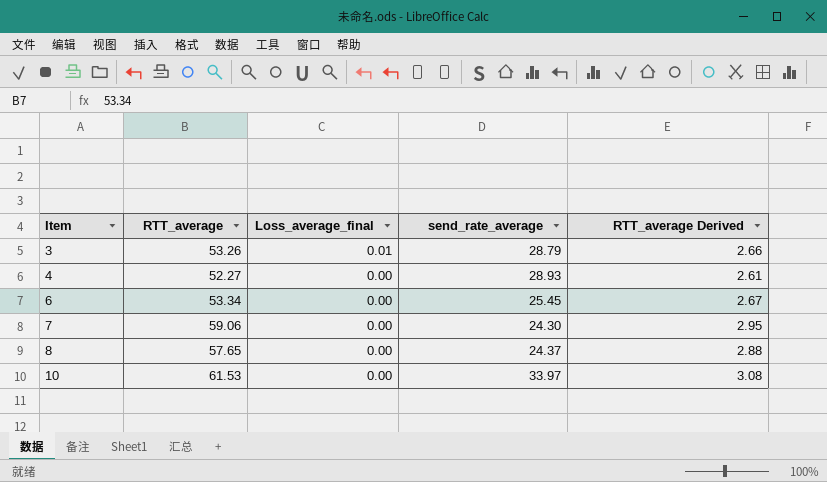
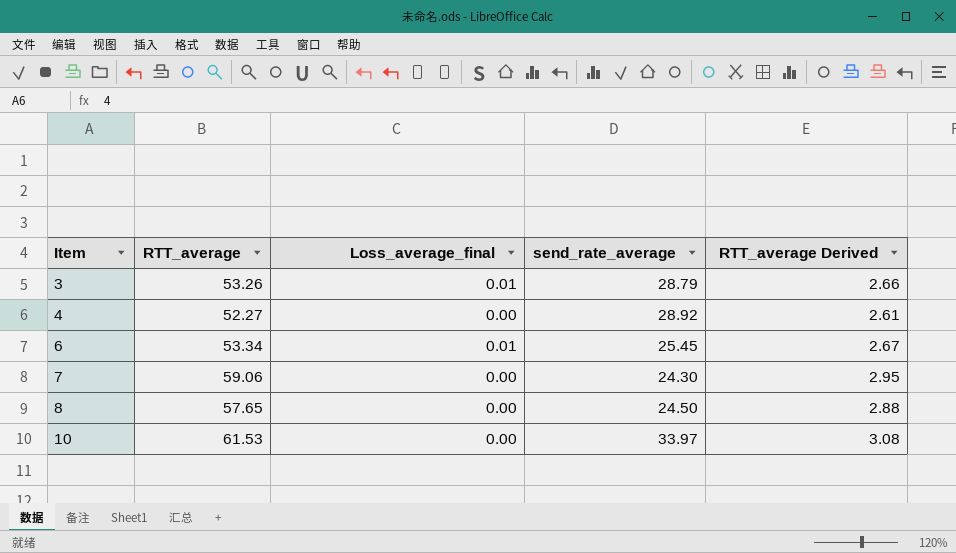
4 | send_rate_average: 28.93 -> 28.92
6 | Loss_average_final: 0.00 -> 0.01
8 | send_rate_average: 24.37 -> 24.50

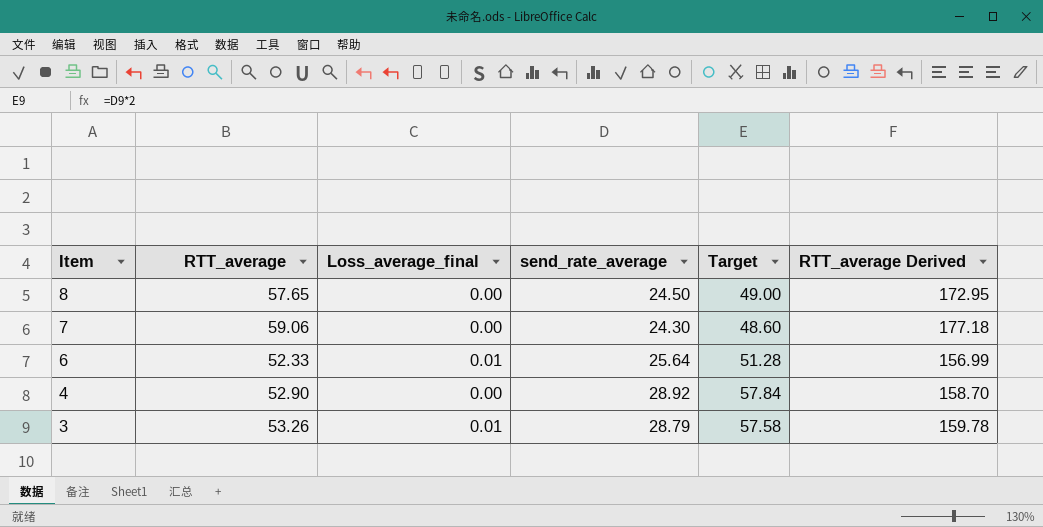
row order: Item ascending -> Item descending
column Target | formula: none -> [send_rate_average] * 2
column RTT_average Derived | formula: [RTT_average] * 0.05 -> [RTT_average] * 3
row 10: 61.53 | 0.00 | 33.97 | 3.08 -> none
6 | RTT_average: 53.34 -> 52.33
6 | send_rate_average: 25.45 -> 25.64
4 | RTT_average: 52.27 -> 52.90

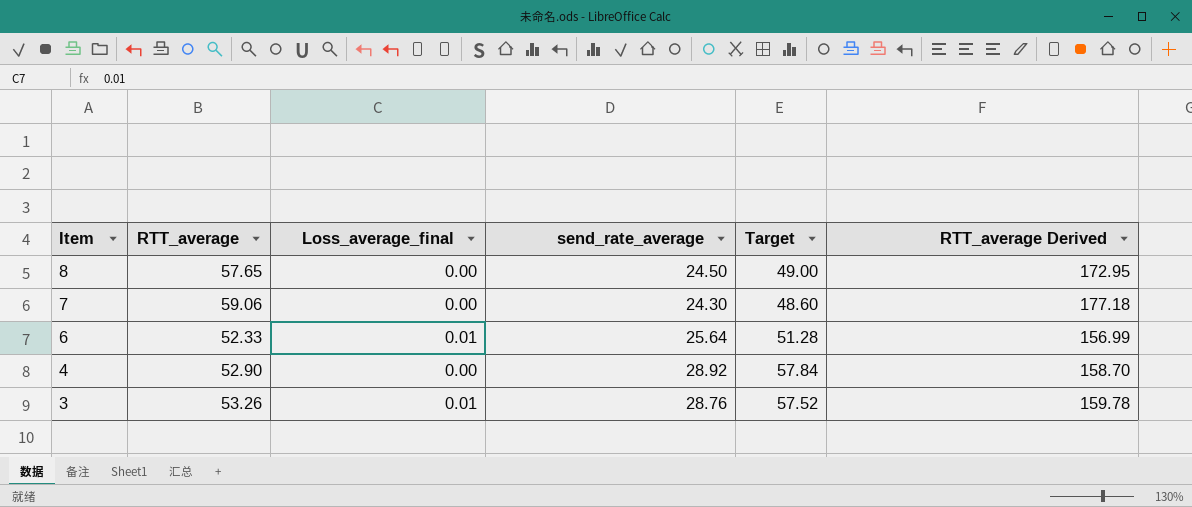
3 | send_rate_average: 28.79 -> 28.76
3 | Target: 57.58 -> 57.52

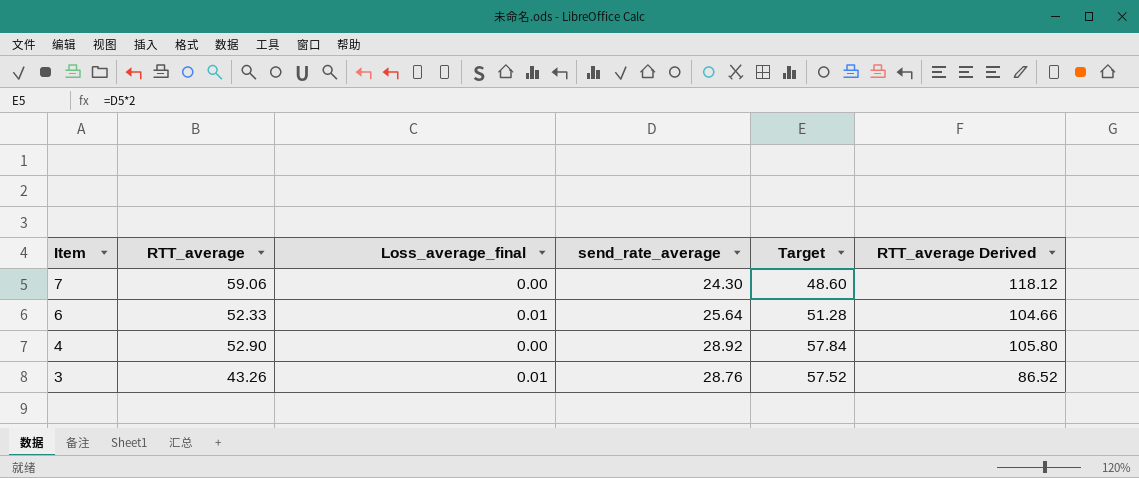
column RTT_average Derived | formula: [RTT_average] * 3 -> [RTT_average] * 2
row 8: 57.65 | 0.00 | 24.50 | 49.00 | 172.95 -> none
3 | RTT_average: 53.26 -> 43.26

